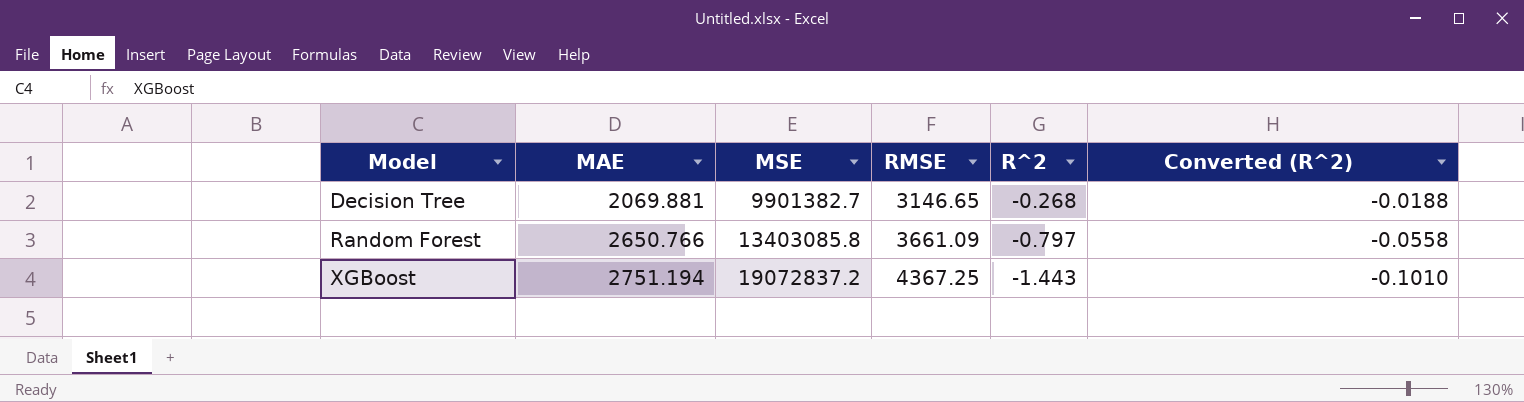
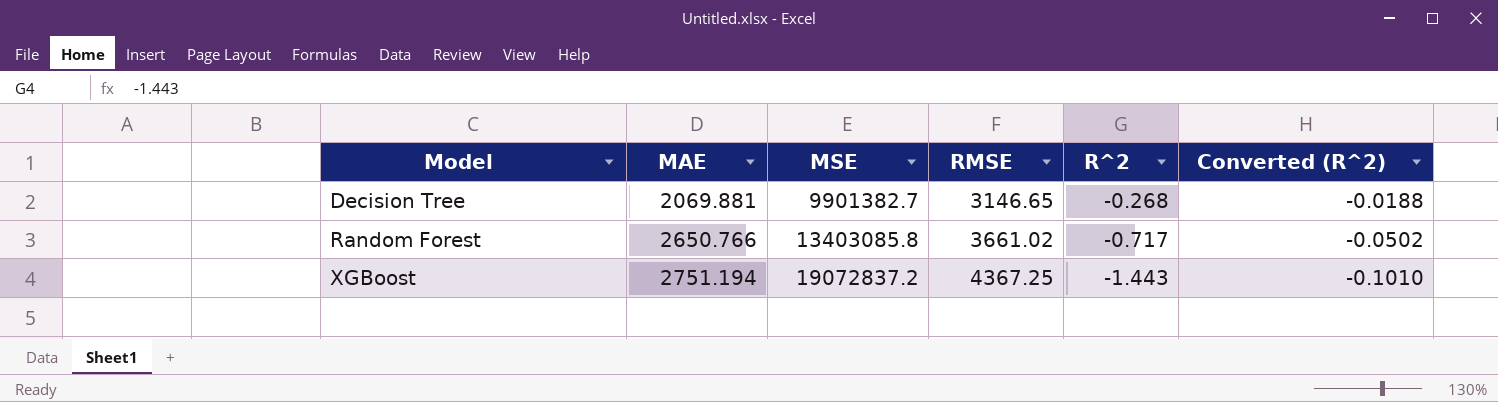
Random Forest | RMSE: 3661.09 -> 3661.02
Random Forest | R^2: -0.797 -> -0.717
Random Forest | Converted (R^2): -0.0558 -> -0.0502

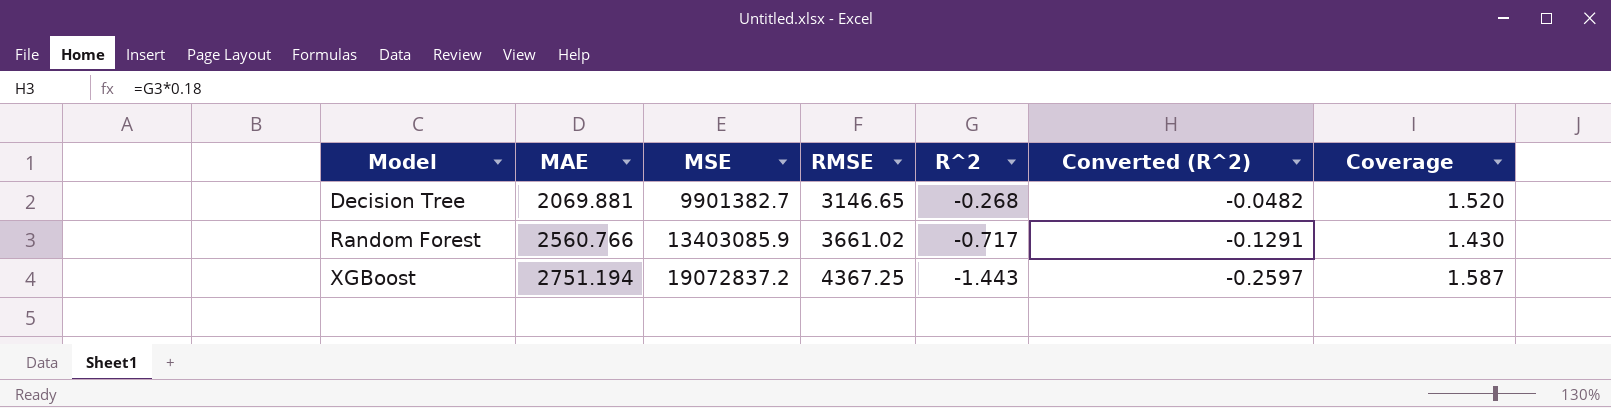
column Converted (R^2) | formula: [R^2] * 0.07 -> [R^2] * 0.18
column Coverage | formula: none -> [RMSE] / [MAE]
Random Forest | MAE: 2650.766 -> 2560.766
Random Forest | MSE: 13403085.8 -> 13403085.9

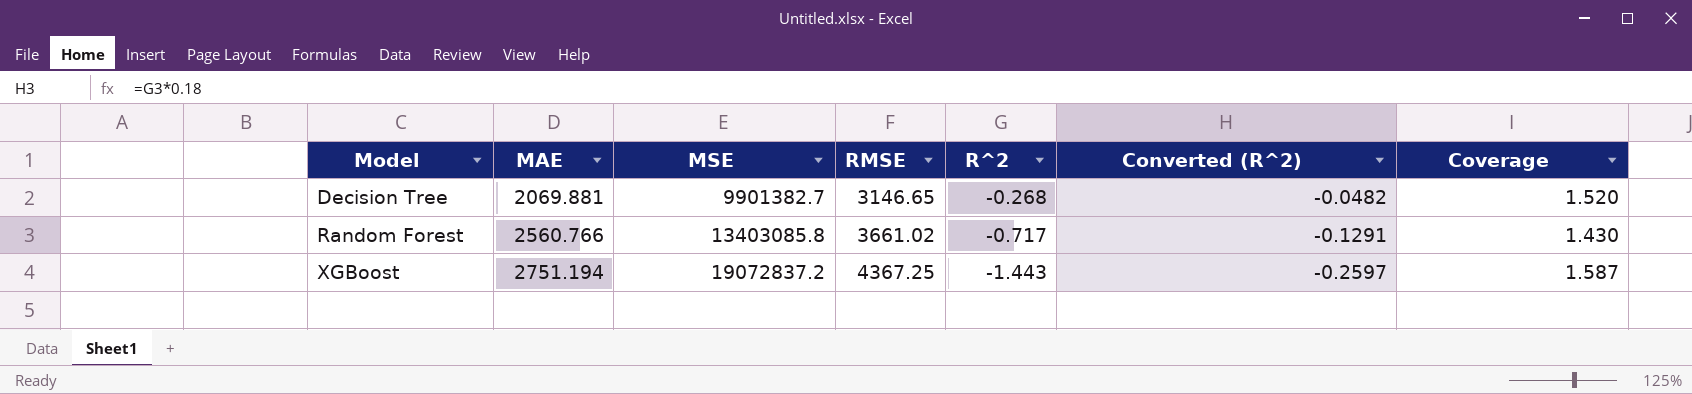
Random Forest | MSE: 13403085.9 -> 13403085.8

